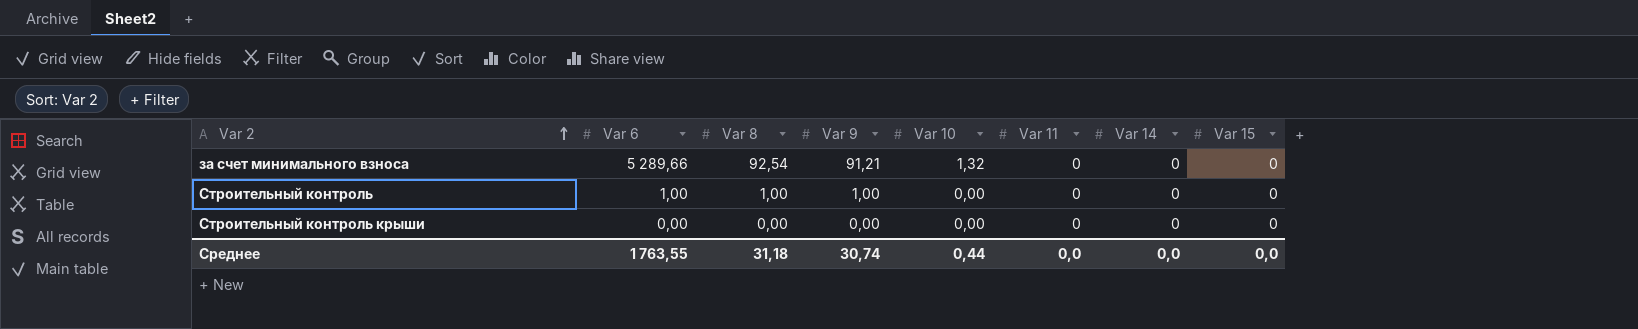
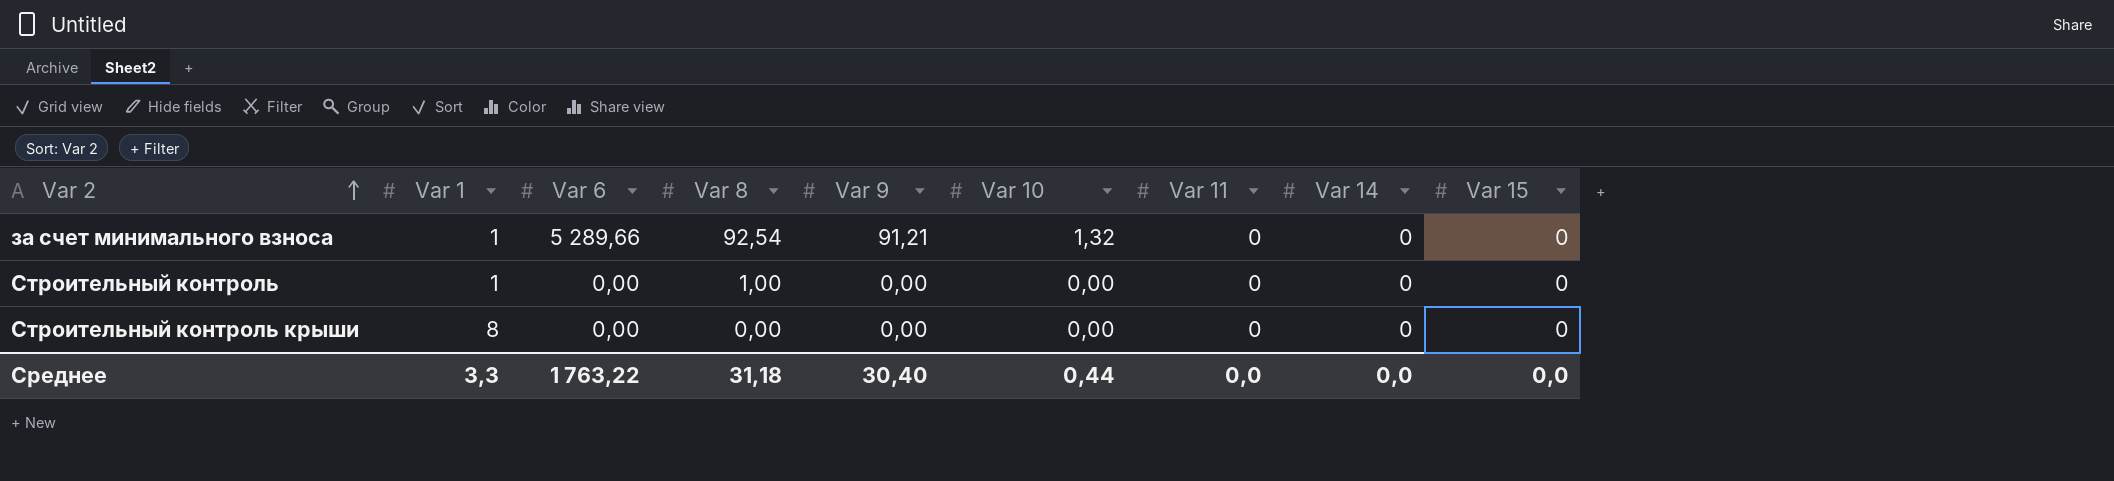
column Var 1 | position: none -> 2
Строительный контроль | Var 6: 1,00 -> 0,00
Строительный контроль | Var 9: 1,00 -> 0,00
Среднее | Var 6: 1 763,55 -> 1 763,22
Среднее | Var 9: 30,74 -> 30,40

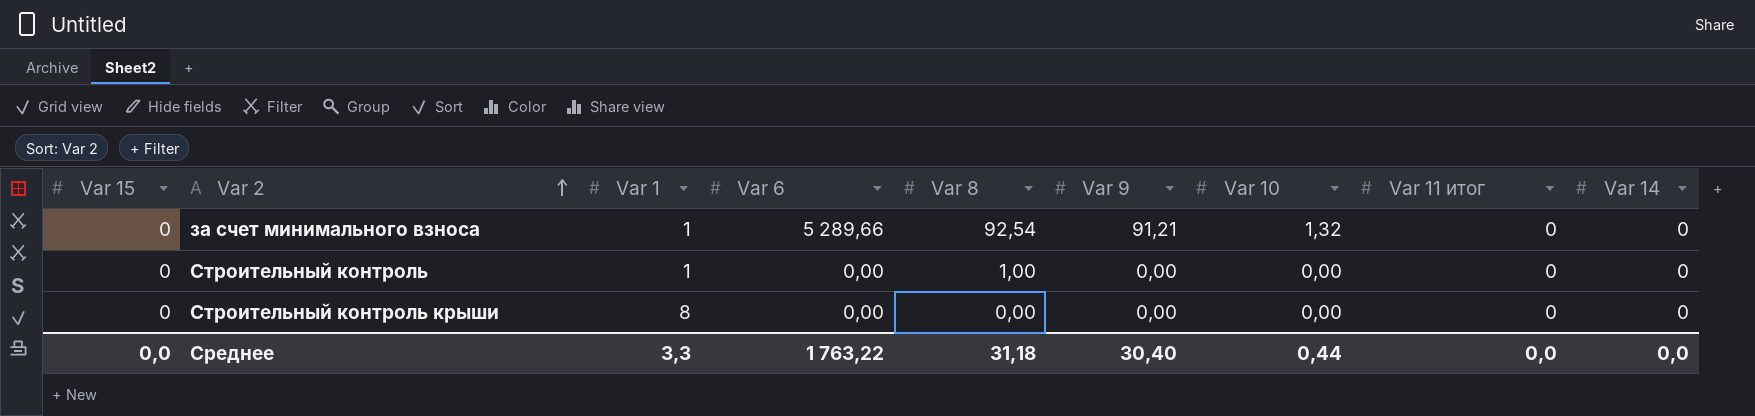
column Var 15 | position: 9 -> 1
column name: Var 11 -> Var 11 итог

